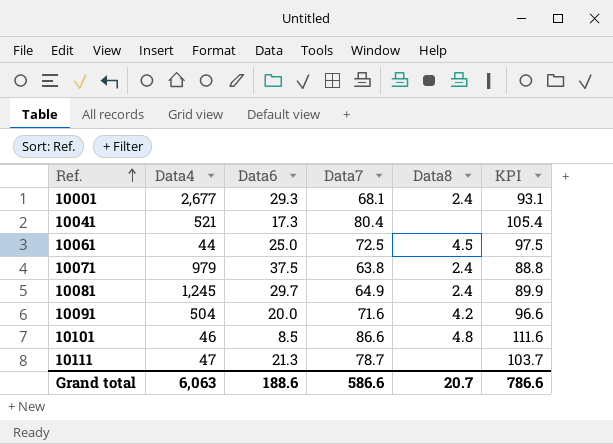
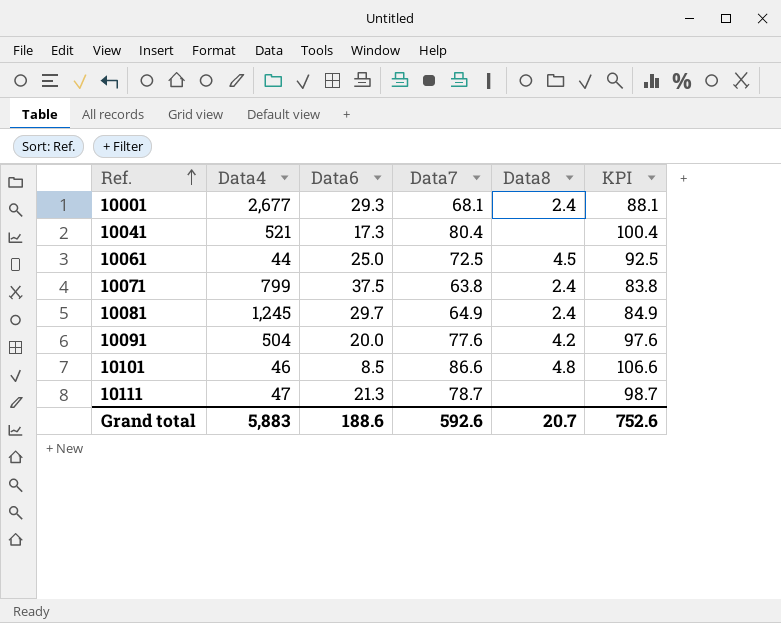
column KPI | formula: [Data7] + 25 -> [Data7] + 20
10071 | Data4: 979 -> 799
10091 | Data7: 71.6 -> 77.6
Grand total | Data4: 6,063 -> 5,883
Grand total | Data7: 586.6 -> 592.6
Grand total | KPI: 786.6 -> 752.6

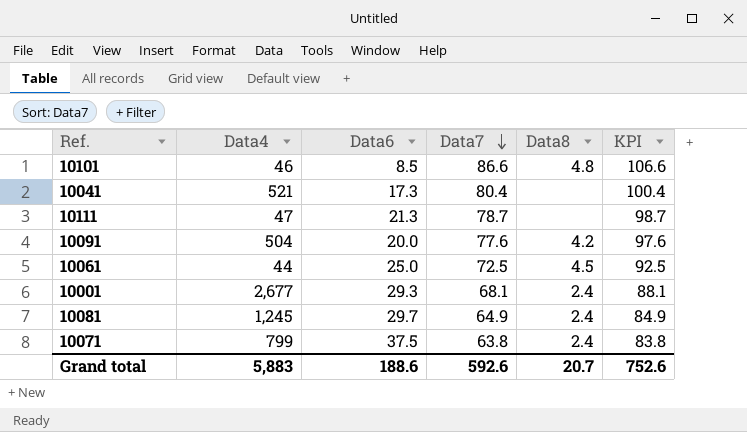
row order: Ref. ascending -> Data7 descending

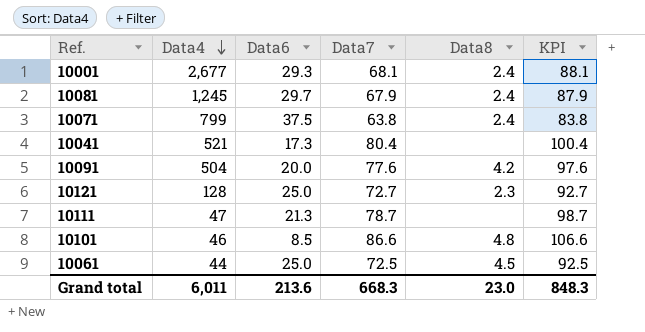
row order: Data7 descending -> Data4 descending
10081 | Data7: 64.9 -> 67.9
10081 | KPI: 84.9 -> 87.9
row 10121: none -> 128 | 25.0 | 72.7 | 2.3 | 92.7
Grand total | Data4: 5,883 -> 6,011
Grand total | Data6: 188.6 -> 213.6
Grand total | Data7: 592.6 -> 668.3
Grand total | Data8: 20.7 -> 23.0
Grand total | KPI: 752.6 -> 848.3

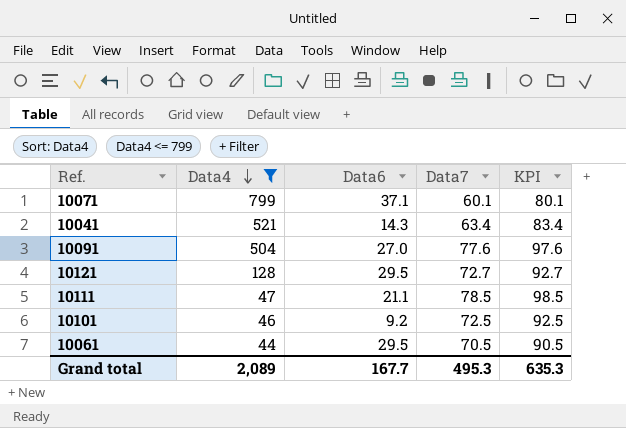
filter: none -> Data4 <= 799
column Data8 | position: 5 -> none
10071 | Data6: 37.5 -> 37.1
10071 | Data7: 63.8 -> 60.1
10071 | KPI: 83.8 -> 80.1
10041 | Data6: 17.3 -> 14.3
10041 | Data7: 80.4 -> 63.4
10041 | KPI: 100.4 -> 83.4
10091 | Data6: 20.0 -> 27.0
10121 | Data6: 25.0 -> 29.5
10111 | Data6: 21.3 -> 21.1
10111 | Data7: 78.7 -> 78.5
10111 | KPI: 98.7 -> 98.5
10101 | Data6: 8.5 -> 9.2
10101 | Data7: 86.6 -> 72.5
10101 | KPI: 106.6 -> 92.5
10061 | Data6: 25.0 -> 29.5
10061 | Data7: 72.5 -> 70.5
10061 | KPI: 92.5 -> 90.5
Grand total | Data4: 6,011 -> 2,089
Grand total | Data6: 213.6 -> 167.7
Grand total | Data7: 668.3 -> 495.3
Grand total | KPI: 848.3 -> 635.3

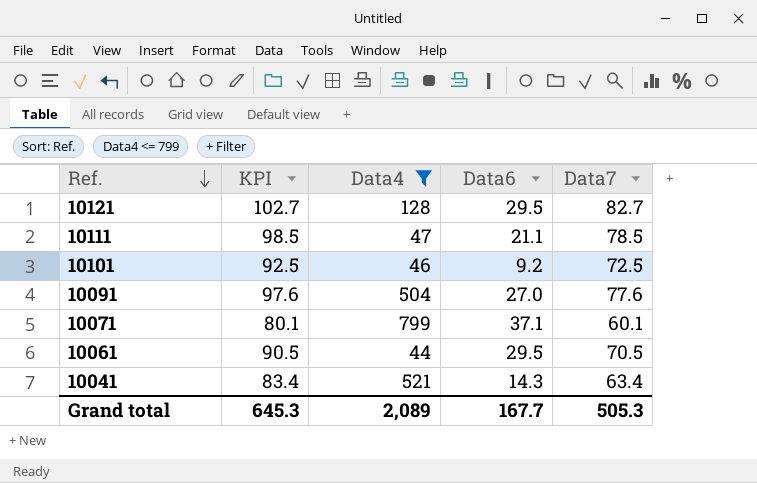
row order: Data4 descending -> Ref. descending
column KPI | position: 5 -> 2
10121 | KPI: 92.7 -> 102.7
10121 | Data7: 72.7 -> 82.7
Grand total | KPI: 635.3 -> 645.3
Grand total | Data7: 495.3 -> 505.3

